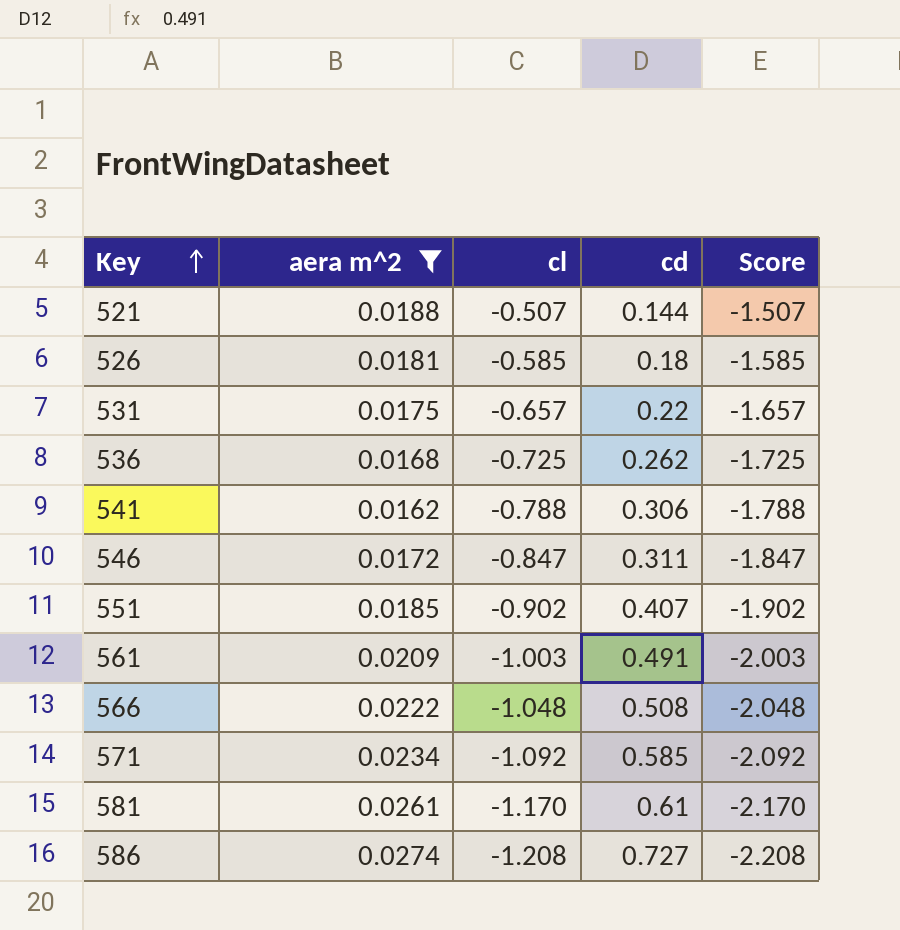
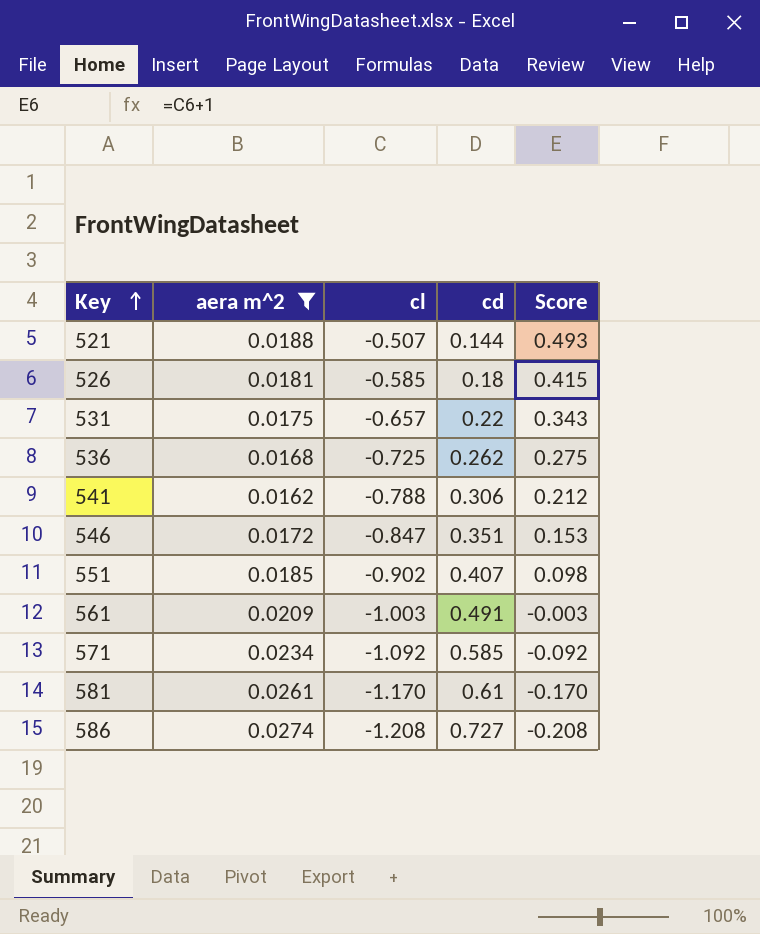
column Score | formula: [cl] - 1 -> [cl] + 1
row 566: 0.0222 | -1.048 | 0.508 | -2.048 -> none
546 | cd: 0.311 -> 0.351

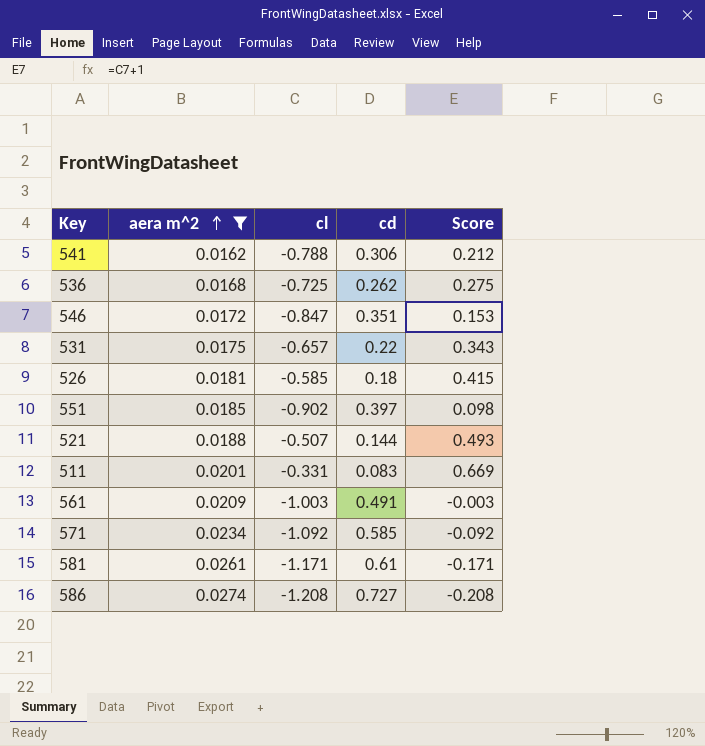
row order: Key ascending -> aera m^2 ascending
551 | cd: 0.407 -> 0.397
row 511: none -> 0.0201 | -0.331 | 0.083 | 0.669
581 | cl: -1.170 -> -1.171
581 | Score: -0.170 -> -0.171

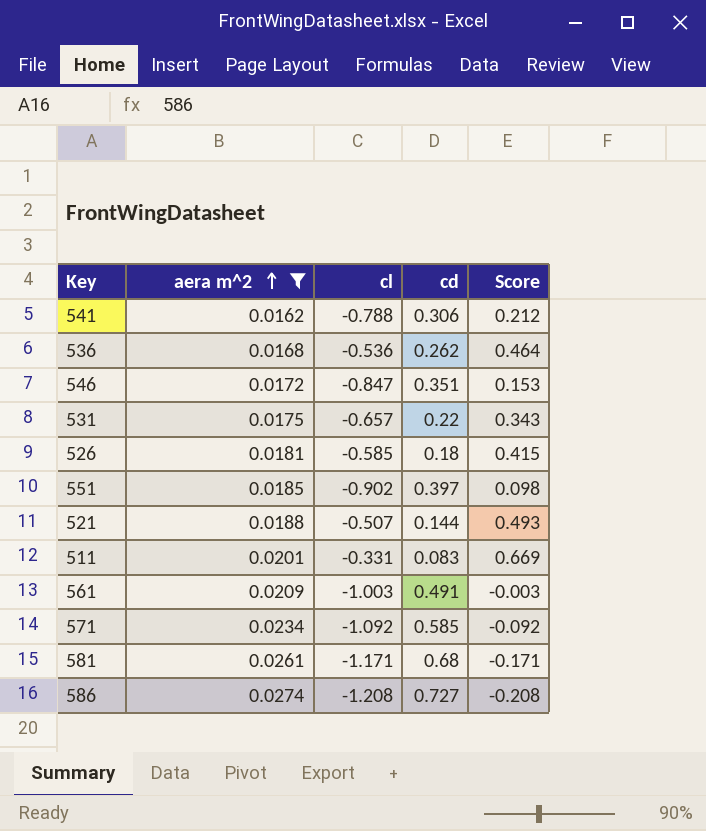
536 | cl: -0.725 -> -0.536
536 | Score: 0.275 -> 0.464
581 | cd: 0.61 -> 0.68

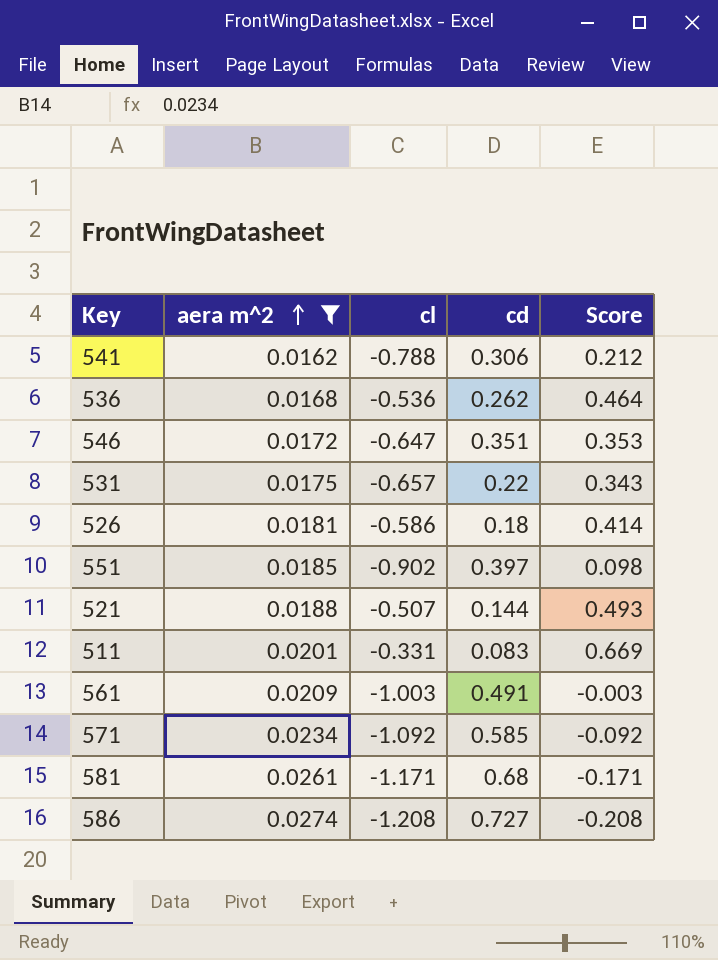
546 | cl: -0.847 -> -0.647
546 | Score: 0.153 -> 0.353
526 | cl: -0.585 -> -0.586
526 | Score: 0.415 -> 0.414

